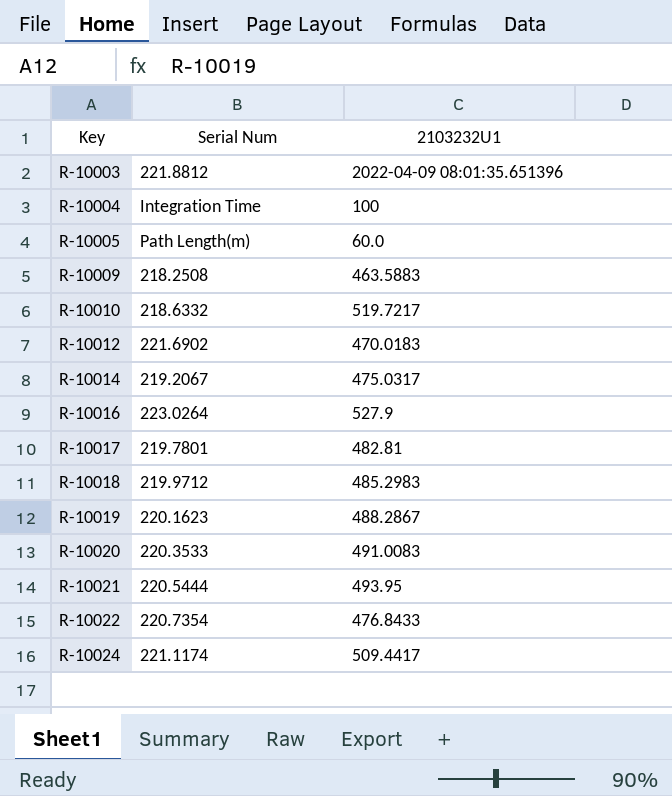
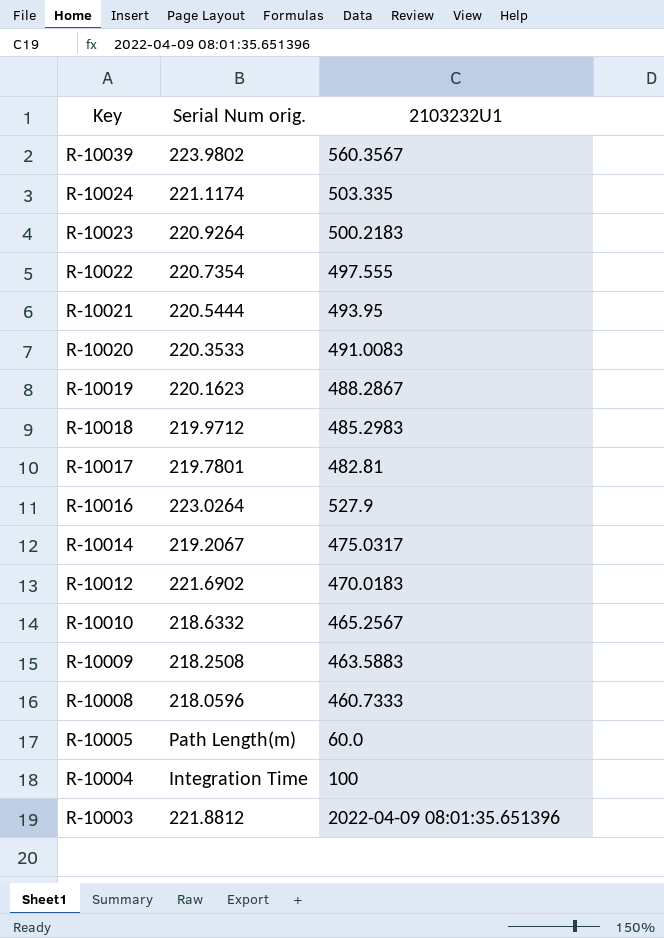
row order: Key ascending -> Key descending
column name: Serial Num -> Serial Num orig.
row R-10039: none -> 223.9802 | 560.3567
R-10024 | 2103232U1: 509.4417 -> 503.335
row R-10023: none -> 220.9264 | 500.2183
R-10022 | 2103232U1: 476.8433 -> 497.555
R-10010 | 2103232U1: 519.7217 -> 465.2567
row R-10008: none -> 218.0596 | 460.7333

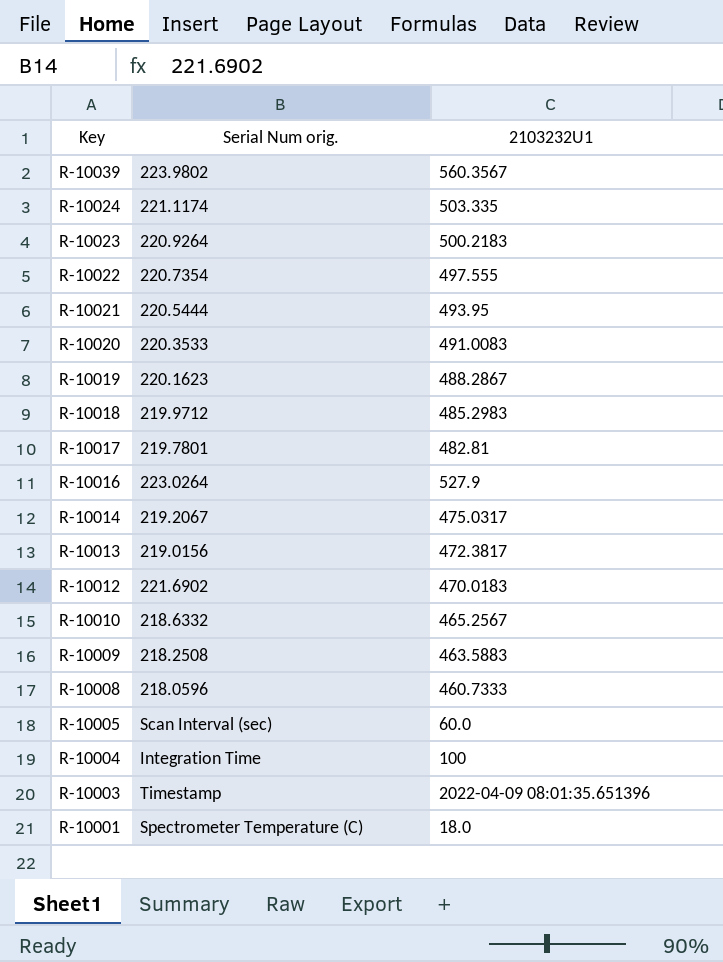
row R-10013: none -> 219.0156 | 472.3817
R-10005 | Serial Num orig.: Path Length(m) -> Scan Interval (sec)
R-10003 | Serial Num orig.: 221.8812 -> Timestamp
row R-10001: none -> Spectrometer Temperature (C) | 18.0

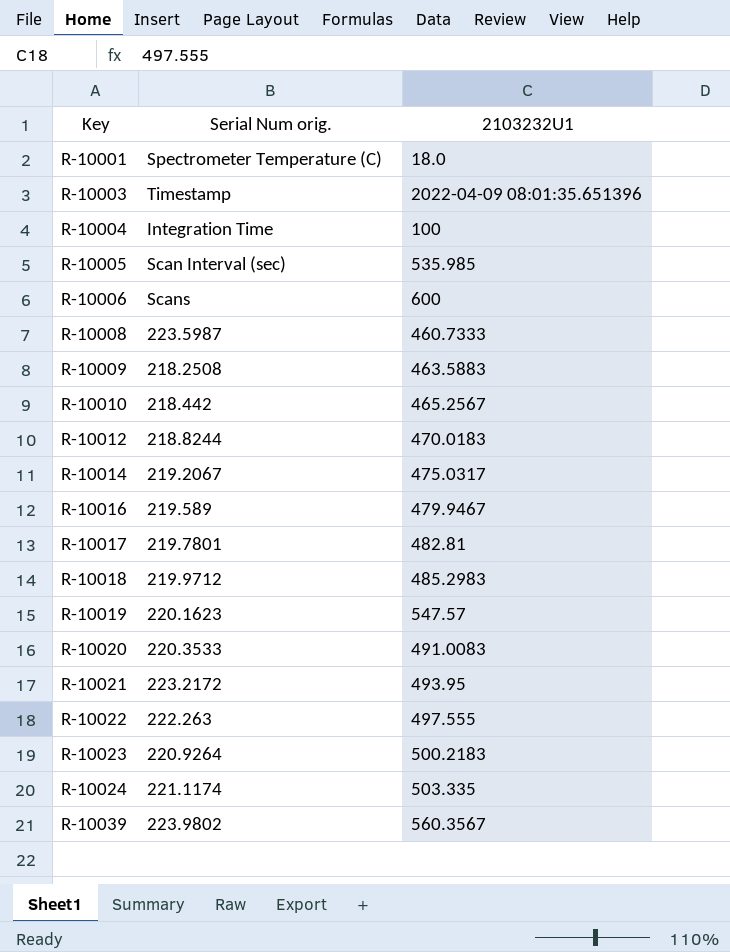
row order: Key descending -> Key ascending
row R-10013: 219.0156 | 472.3817 -> none
R-10005 | 2103232U1: 60.0 -> 535.985
row R-10006: none -> Scans | 600
R-10008 | Serial Num orig.: 218.0596 -> 223.5987
R-10010 | Serial Num orig.: 218.6332 -> 218.442
R-10012 | Serial Num orig.: 221.6902 -> 218.8244
R-10016 | Serial Num orig.: 223.0264 -> 219.589
R-10016 | 2103232U1: 527.9 -> 479.9467
R-10019 | 2103232U1: 488.2867 -> 547.57
R-10021 | Serial Num orig.: 220.5444 -> 223.2172
R-10022 | Serial Num orig.: 220.7354 -> 222.263

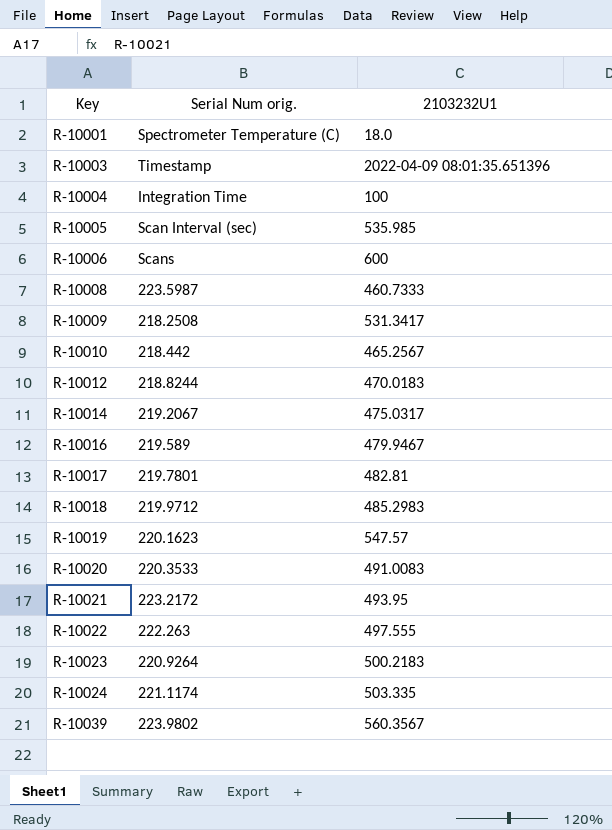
R-10009 | 2103232U1: 463.5883 -> 531.3417

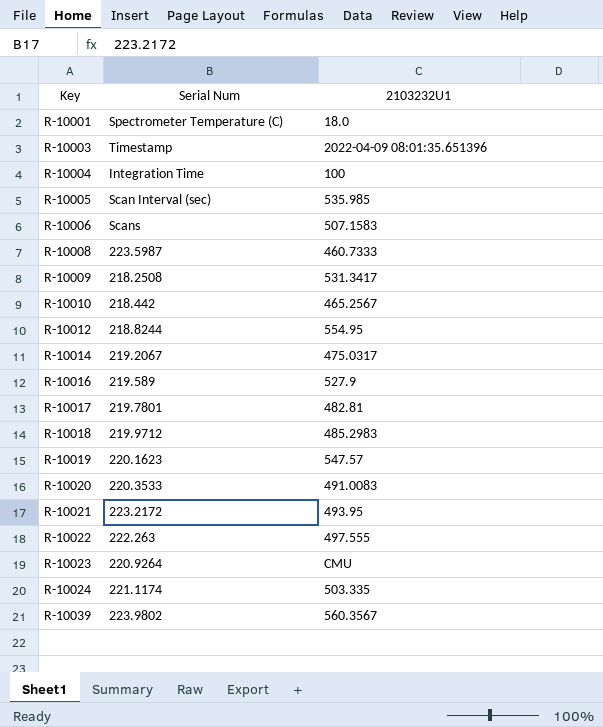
column name: Serial Num orig. -> Serial Num
R-10006 | 2103232U1: 600 -> 507.1583
R-10012 | 2103232U1: 470.0183 -> 554.95
R-10016 | 2103232U1: 479.9467 -> 527.9
R-10023 | 2103232U1: 500.2183 -> CMU

